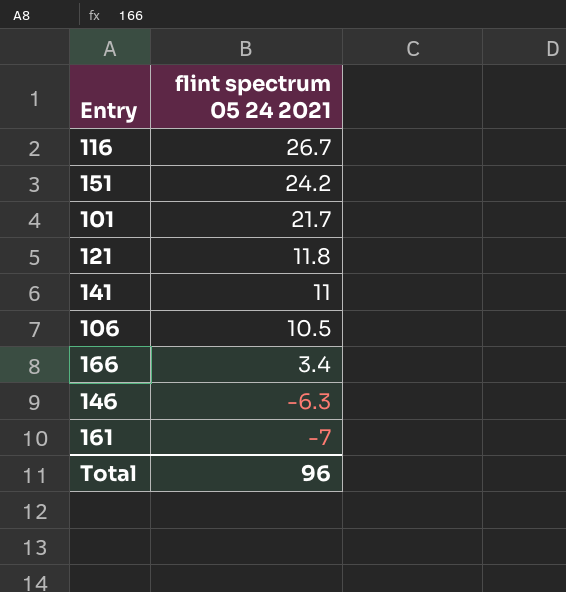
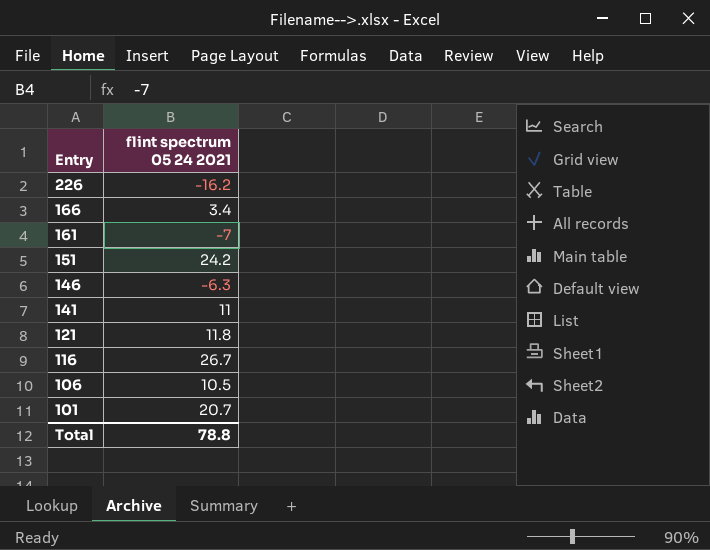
row order: flint spectrum 05 24 2021 descending -> Entry descending
row 226: none -> -16.2
101 | flint spectrum 05 24 2021: 21.7 -> 20.7
Total | flint spectrum 05 24 2021: 96 -> 78.8

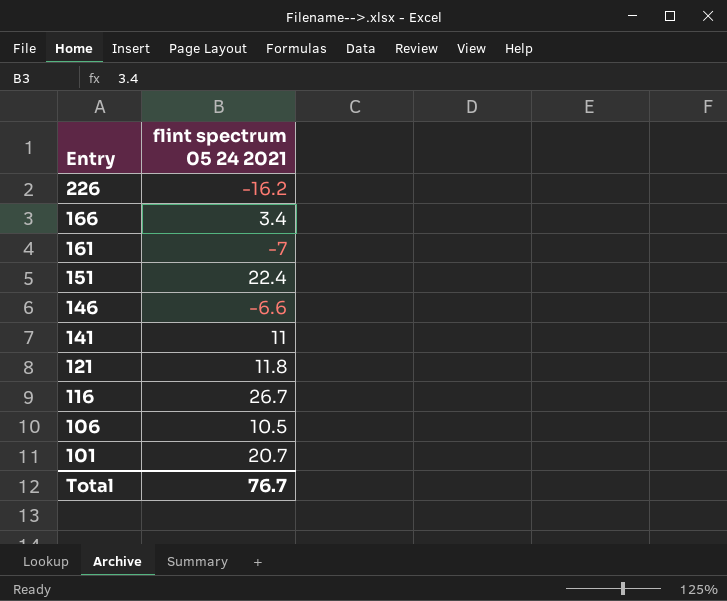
151 | flint spectrum 05 24 2021: 24.2 -> 22.4
146 | flint spectrum 05 24 2021: -6.3 -> -6.6
Total | flint spectrum 05 24 2021: 78.8 -> 76.7

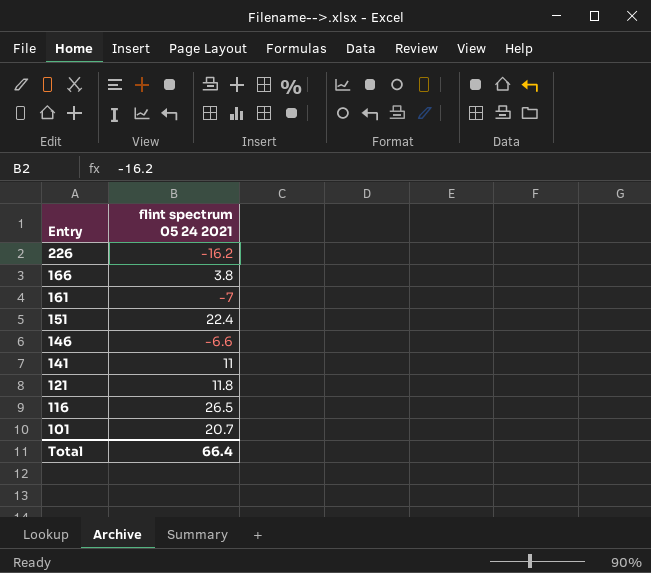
row 106: 10.5 -> none
166 | flint spectrum 05 24 2021: 3.4 -> 3.8
116 | flint spectrum 05 24 2021: 26.7 -> 26.5
Total | flint spectrum 05 24 2021: 76.7 -> 66.4

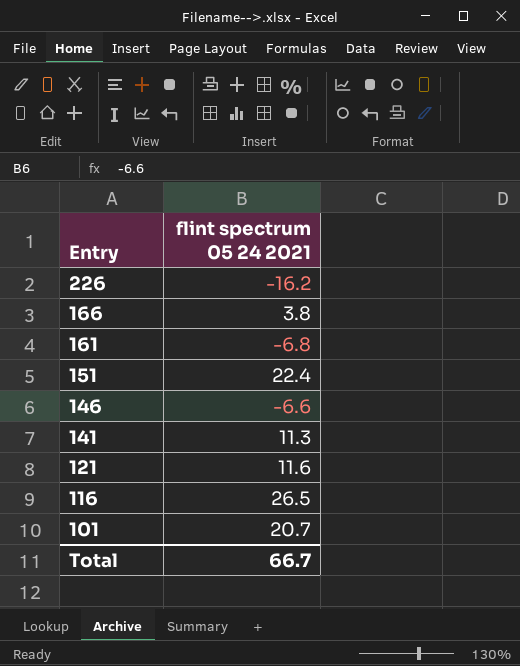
161 | flint spectrum 05 24 2021: -7 -> -6.8
141 | flint spectrum 05 24 2021: 11 -> 11.3
121 | flint spectrum 05 24 2021: 11.8 -> 11.6
Total | flint spectrum 05 24 2021: 66.4 -> 66.7

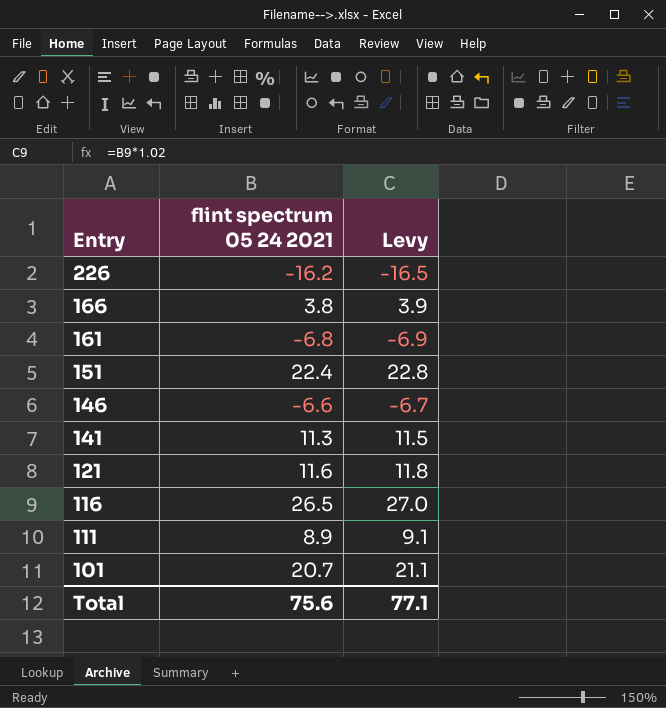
column Levy | formula: none -> [flint spectrum 05 24 2021] * 1.02
row 111: none -> 8.9 | 9.1
Total | flint spectrum 05 24 2021: 66.7 -> 75.6

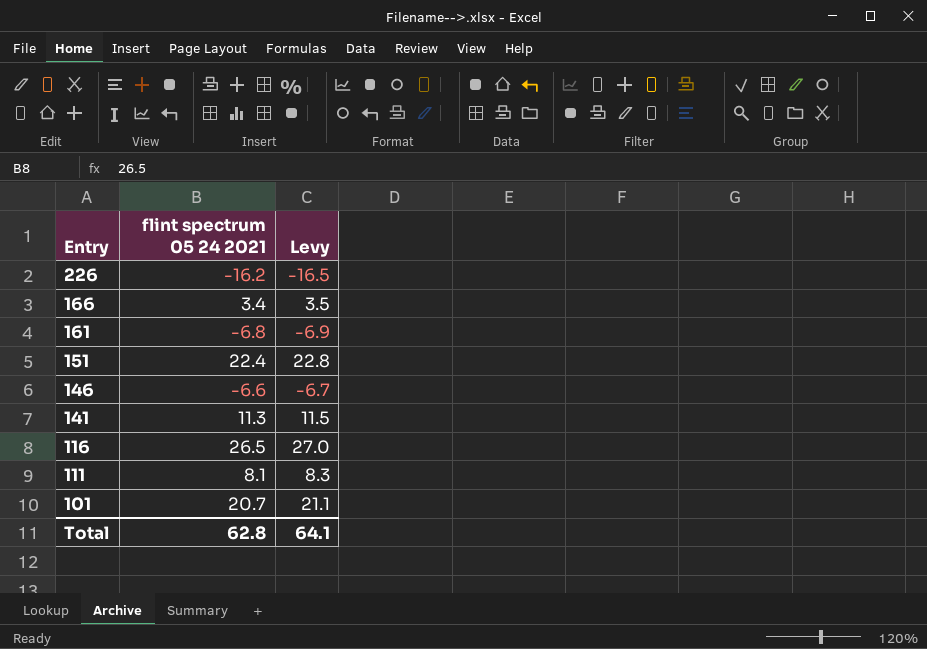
row 121: 11.6 | 11.8 -> none
166 | flint spectrum 05 24 2021: 3.8 -> 3.4
166 | Levy: 3.9 -> 3.5
111 | flint spectrum 05 24 2021: 8.9 -> 8.1
111 | Levy: 9.1 -> 8.3
Total | flint spectrum 05 24 2021: 75.6 -> 62.8
Total | Levy: 77.1 -> 64.1

